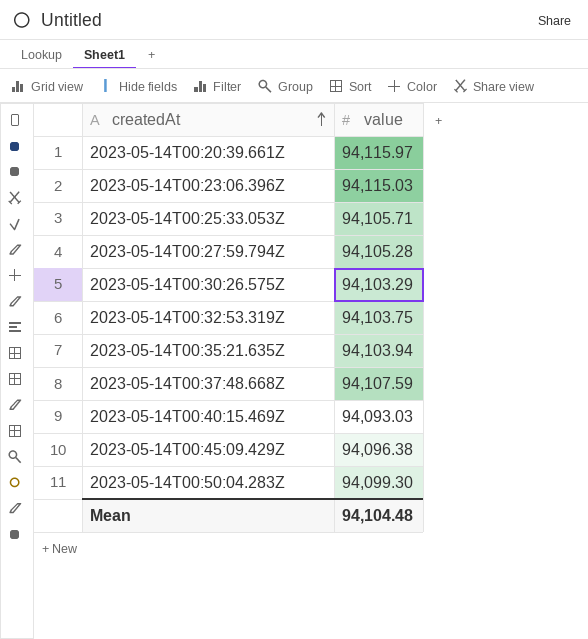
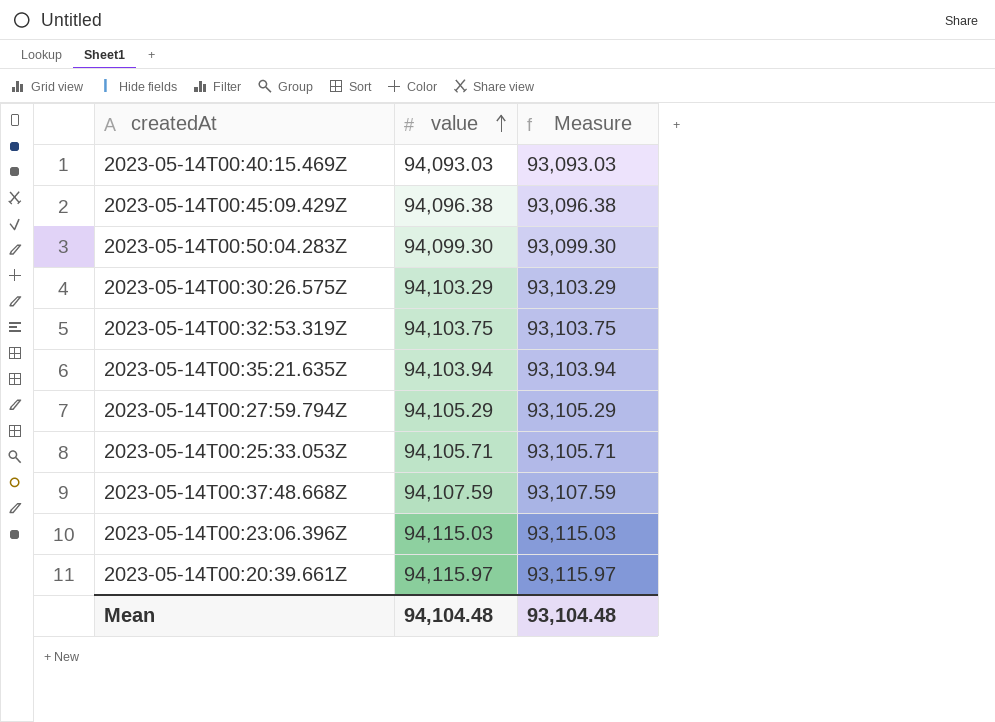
row order: createdAt ascending -> value ascending
column Measure | formula: none -> [value] - 1000
2023-05-14T00:27:59.794Z | value: 94,105.28 -> 94,105.29

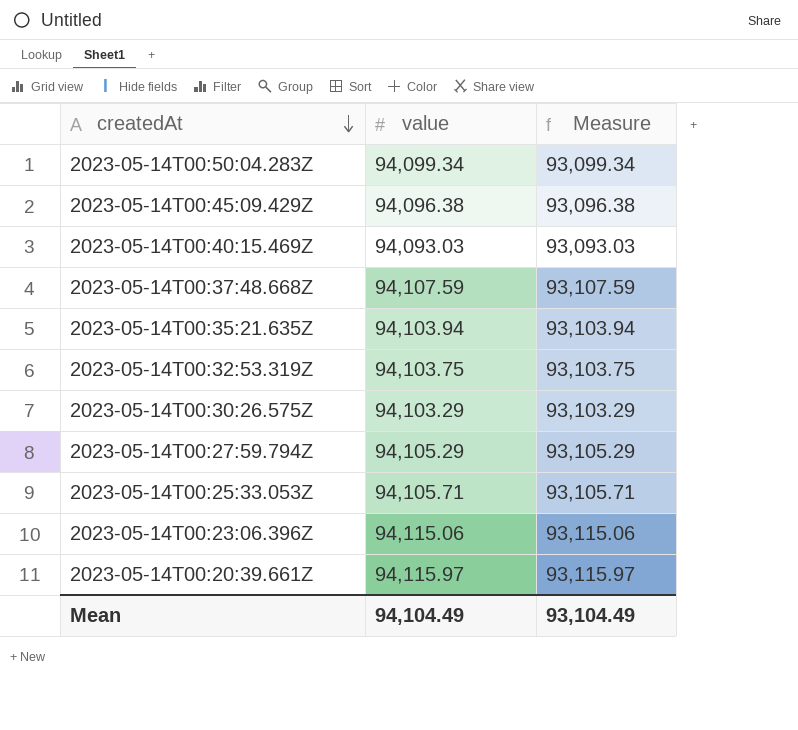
row order: value ascending -> createdAt descending
2023-05-14T00:50:04.283Z | value: 94,099.30 -> 94,099.34
2023-05-14T00:50:04.283Z | Measure: 93,099.30 -> 93,099.34
2023-05-14T00:23:06.396Z | value: 94,115.03 -> 94,115.06
2023-05-14T00:23:06.396Z | Measure: 93,115.03 -> 93,115.06
Mean | value: 94,104.48 -> 94,104.49
Mean | Measure: 93,104.48 -> 93,104.49

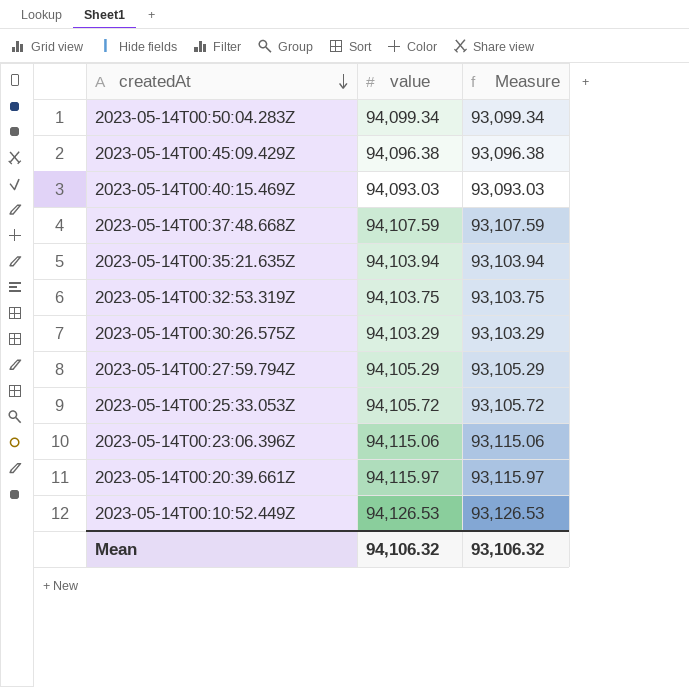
2023-05-14T00:25:33.053Z | value: 94,105.71 -> 94,105.72
2023-05-14T00:25:33.053Z | Measure: 93,105.71 -> 93,105.72
row 2023-05-14T00:10:52.449Z: none -> 94,126.53 | 93,126.53
Mean | value: 94,104.49 -> 94,106.32
Mean | Measure: 93,104.49 -> 93,106.32

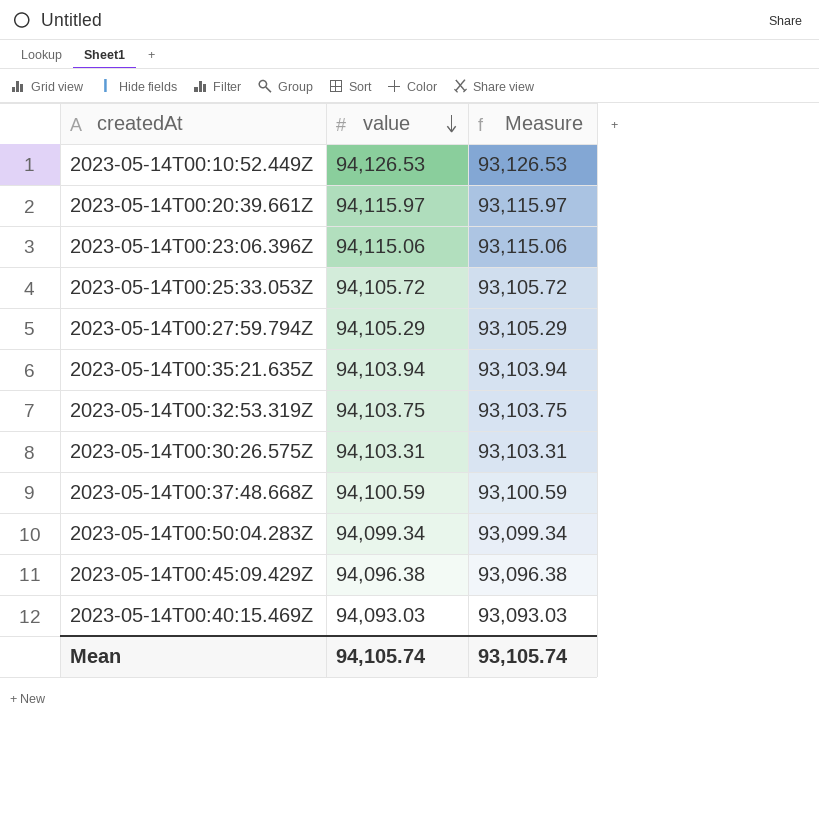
row order: createdAt descending -> value descending
2023-05-14T00:30:26.575Z | value: 94,103.29 -> 94,103.31
2023-05-14T00:30:26.575Z | Measure: 93,103.29 -> 93,103.31
2023-05-14T00:37:48.668Z | value: 94,107.59 -> 94,100.59
2023-05-14T00:37:48.668Z | Measure: 93,107.59 -> 93,100.59
Mean | value: 94,106.32 -> 94,105.74
Mean | Measure: 93,106.32 -> 93,105.74

